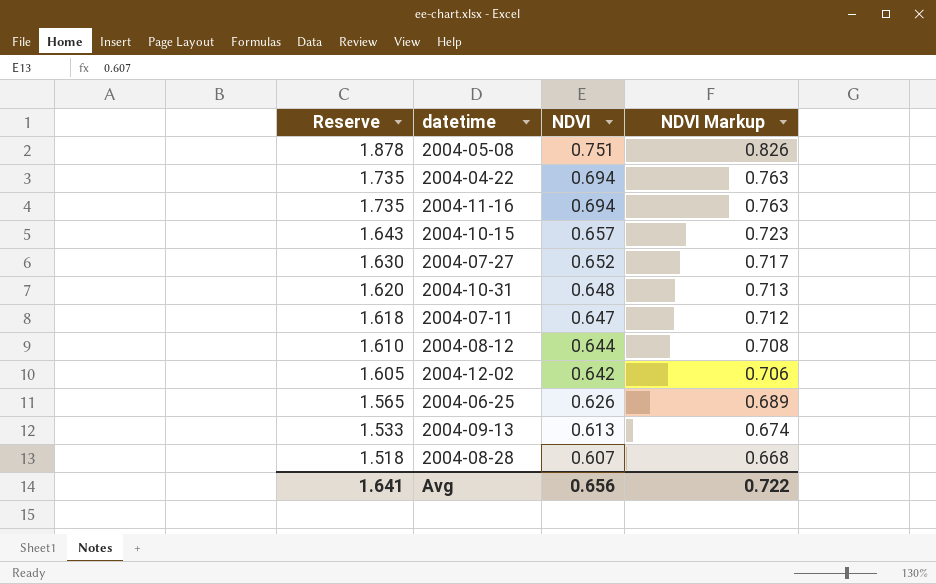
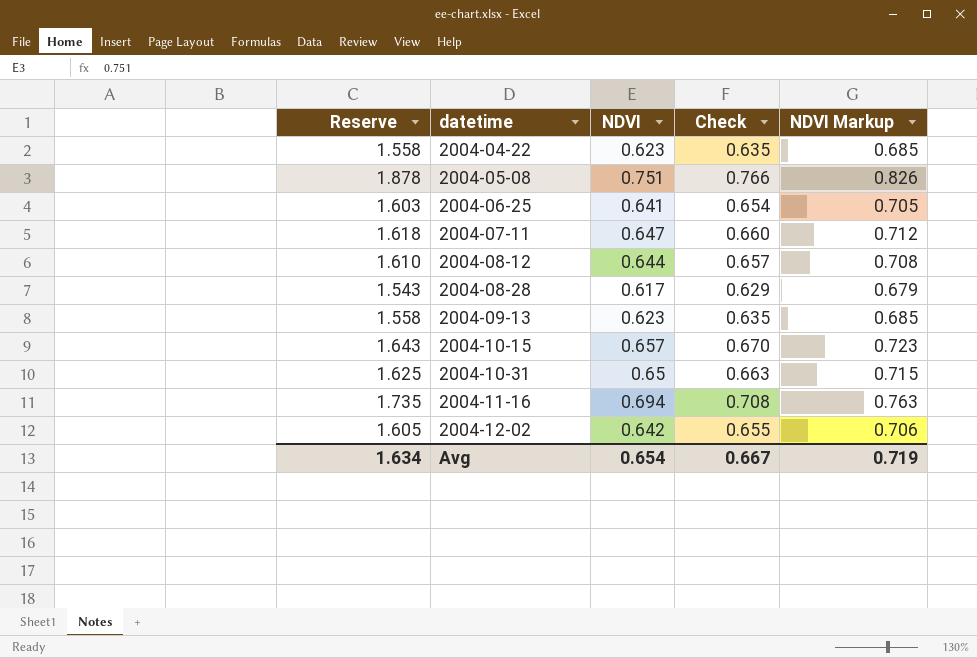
row order: Reserve descending -> datetime ascending
column Check | formula: none -> [NDVI] * 1.02
row 2004-07-27: 1.630 | 0.652 | 0.717 -> none
2004-04-22 | Reserve: 1.735 -> 1.558
2004-04-22 | NDVI: 0.694 -> 0.623
2004-04-22 | NDVI Markup: 0.763 -> 0.685
2004-06-25 | Reserve: 1.565 -> 1.603
2004-06-25 | NDVI: 0.626 -> 0.641
2004-06-25 | NDVI Markup: 0.689 -> 0.705
2004-08-28 | Reserve: 1.518 -> 1.543
2004-08-28 | NDVI: 0.607 -> 0.617
2004-08-28 | NDVI Markup: 0.668 -> 0.679
2004-09-13 | Reserve: 1.533 -> 1.558
2004-09-13 | NDVI: 0.613 -> 0.623
2004-09-13 | NDVI Markup: 0.674 -> 0.685
2004-10-31 | Reserve: 1.620 -> 1.625
2004-10-31 | NDVI: 0.648 -> 0.65
2004-10-31 | NDVI Markup: 0.713 -> 0.715
Avg | Reserve: 1.641 -> 1.634
Avg | NDVI: 0.656 -> 0.654
Avg | NDVI Markup: 0.722 -> 0.719

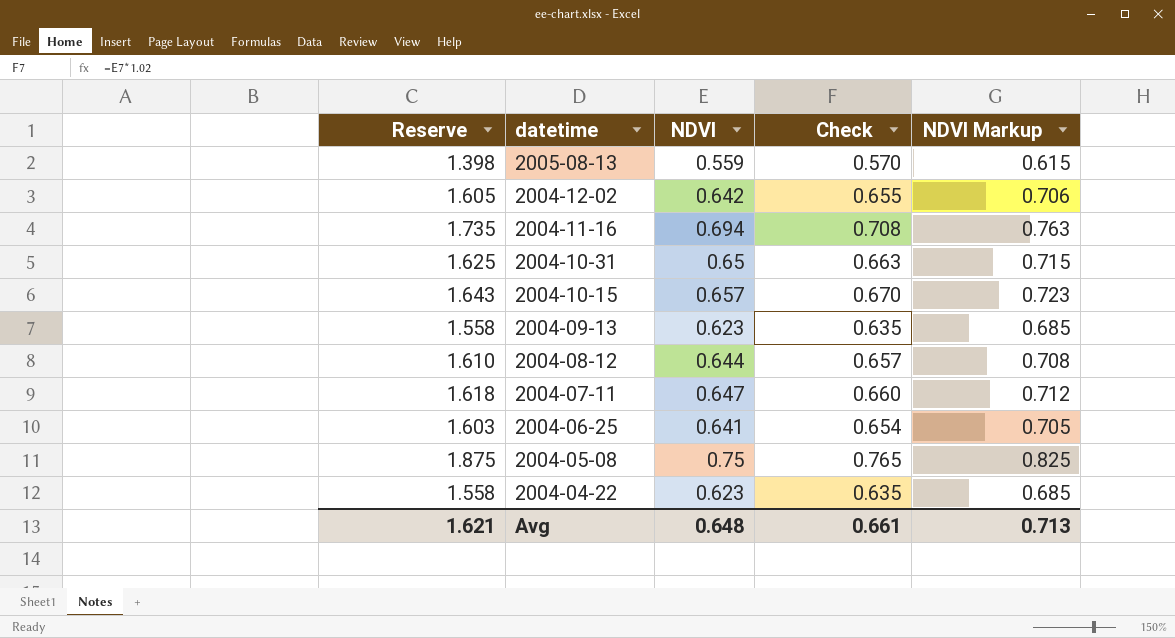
row order: datetime ascending -> datetime descending
row 2004-08-28: 1.543 | 0.617 | 0.629 | 0.679 -> none
row 2005-08-13: none -> 1.398 | 0.559 | 0.570 | 0.615
2004-05-08 | Reserve: 1.878 -> 1.875
2004-05-08 | NDVI: 0.751 -> 0.75
2004-05-08 | Check: 0.766 -> 0.765
2004-05-08 | NDVI Markup: 0.826 -> 0.825
Avg | Reserve: 1.634 -> 1.621
Avg | NDVI: 0.654 -> 0.648
Avg | Check: 0.667 -> 0.661
Avg | NDVI Markup: 0.719 -> 0.713

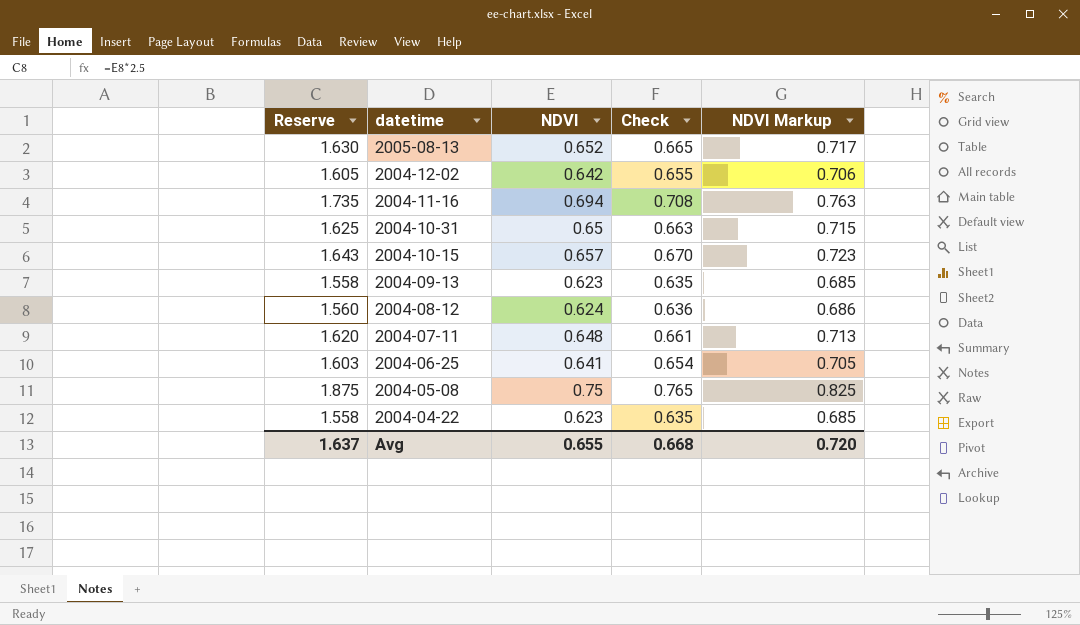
2005-08-13 | Reserve: 1.398 -> 1.630
2005-08-13 | NDVI: 0.559 -> 0.652
2005-08-13 | Check: 0.570 -> 0.665
2005-08-13 | NDVI Markup: 0.615 -> 0.717
2004-08-12 | Reserve: 1.610 -> 1.560
2004-08-12 | NDVI: 0.644 -> 0.624
2004-08-12 | Check: 0.657 -> 0.636
2004-08-12 | NDVI Markup: 0.708 -> 0.686
2004-07-11 | Reserve: 1.618 -> 1.620
2004-07-11 | NDVI: 0.647 -> 0.648
2004-07-11 | Check: 0.660 -> 0.661
2004-07-11 | NDVI Markup: 0.712 -> 0.713
Avg | Reserve: 1.621 -> 1.637
Avg | NDVI: 0.648 -> 0.655
Avg | Check: 0.661 -> 0.668
Avg | NDVI Markup: 0.713 -> 0.720

